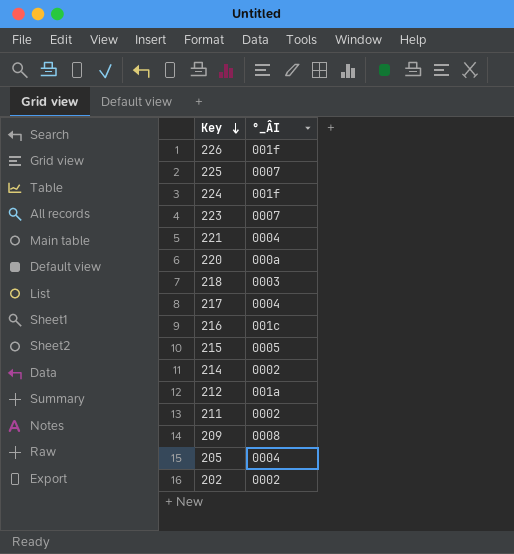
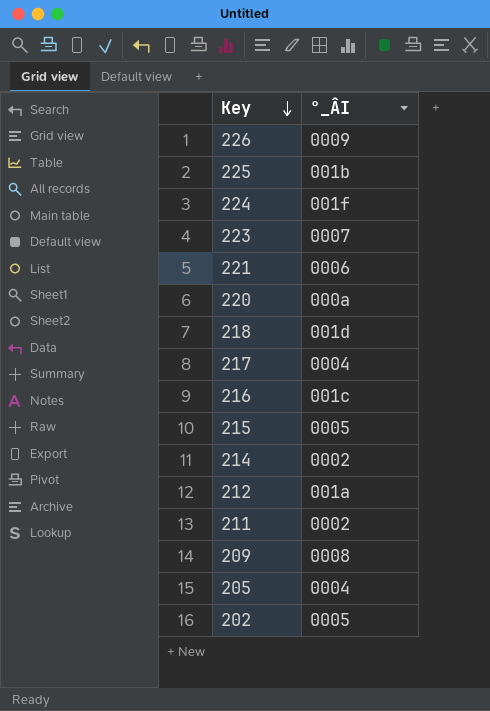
226 | °_ÂI: 001f -> 0009
225 | °_ÂI: 0007 -> 001b
221 | °_ÂI: 0004 -> 0006
218 | °_ÂI: 0003 -> 001d
202 | °_ÂI: 0002 -> 0005

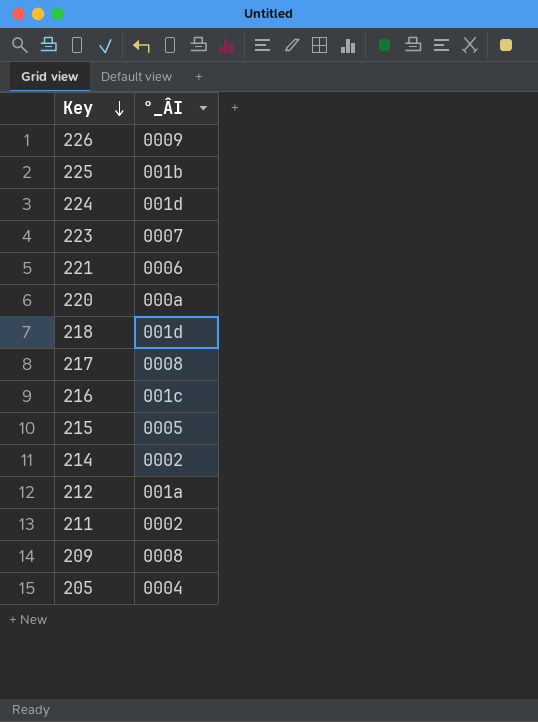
row 202: 0005 -> none
224 | °_ÂI: 001f -> 001d
217 | °_ÂI: 0004 -> 0008

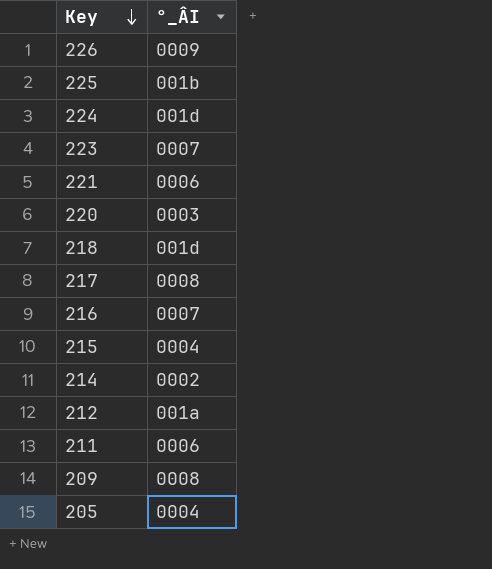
220 | °_ÂI: 000a -> 0003
216 | °_ÂI: 001c -> 0007
215 | °_ÂI: 0005 -> 0004
211 | °_ÂI: 0002 -> 0006

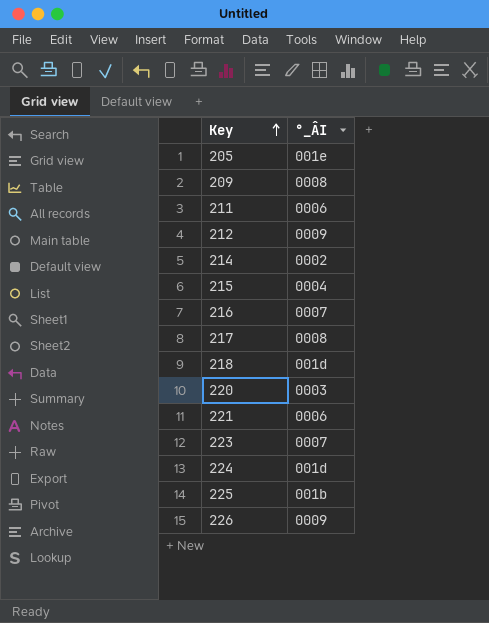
row order: Key descending -> Key ascending
205 | °_ÂI: 0004 -> 001e
212 | °_ÂI: 001a -> 0009

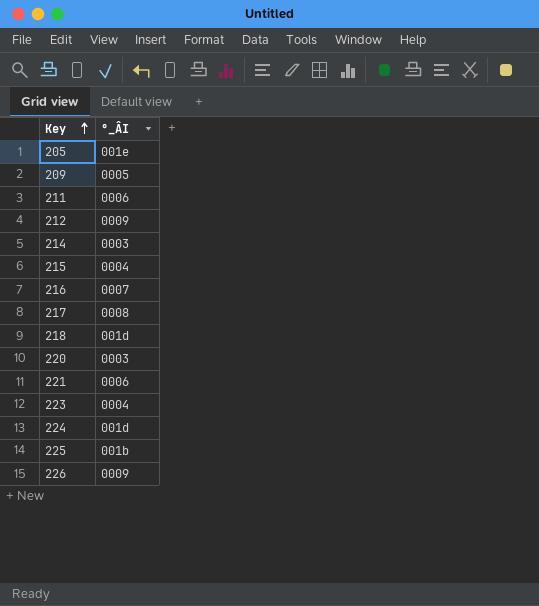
209 | °_ÂI: 0008 -> 0005
214 | °_ÂI: 0002 -> 0003
223 | °_ÂI: 0007 -> 0004

